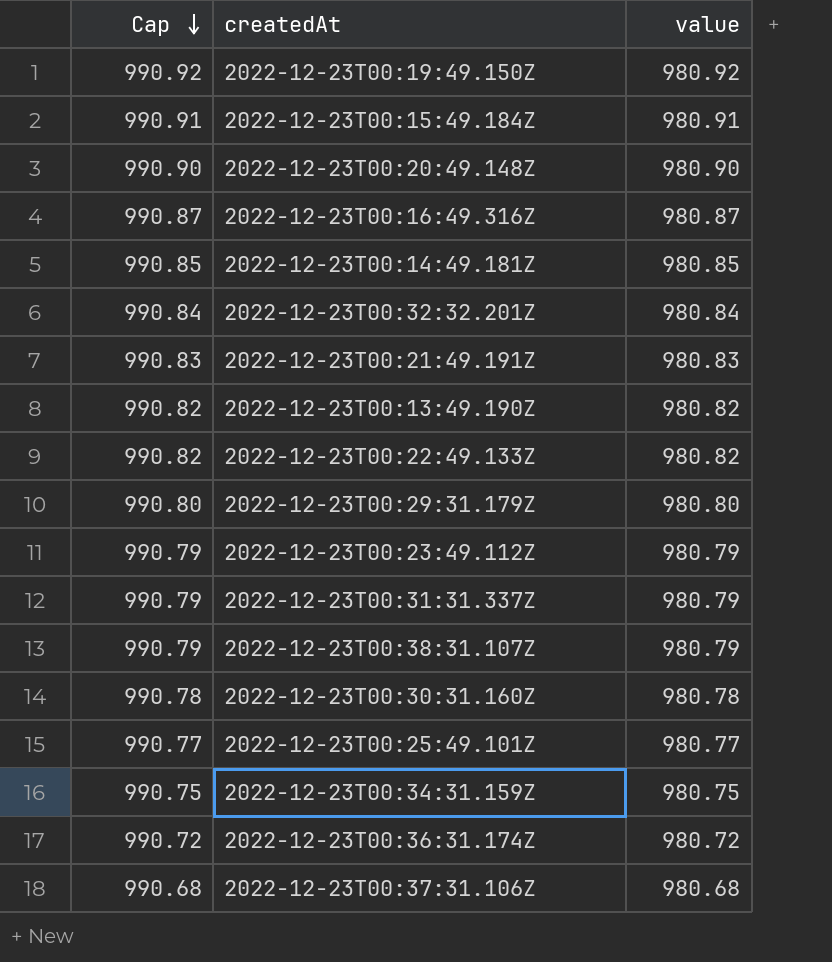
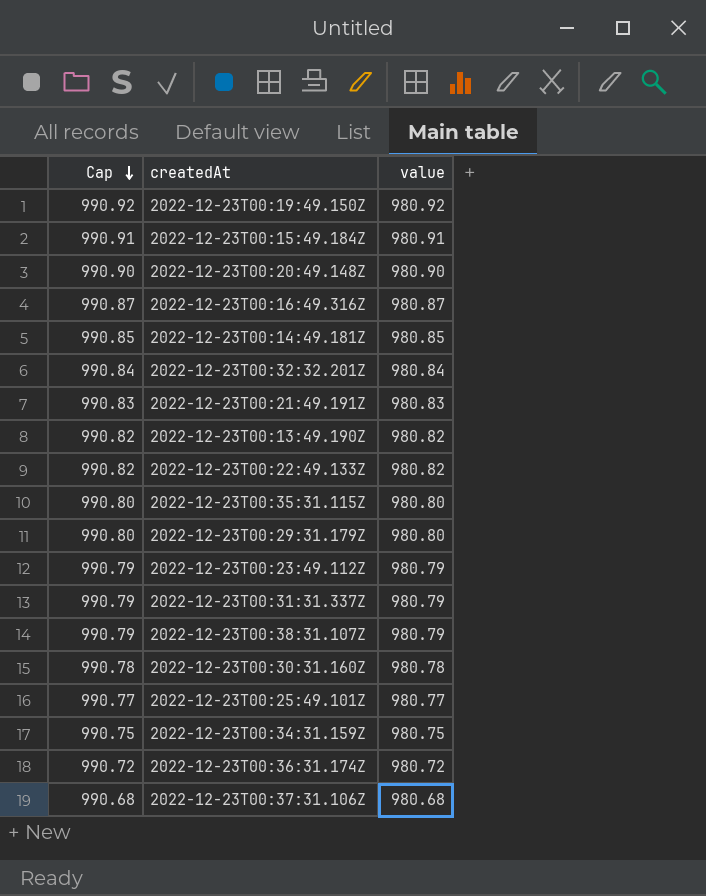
row 2022-12-23T00:35:31.115Z: none -> 990.80 | 980.80

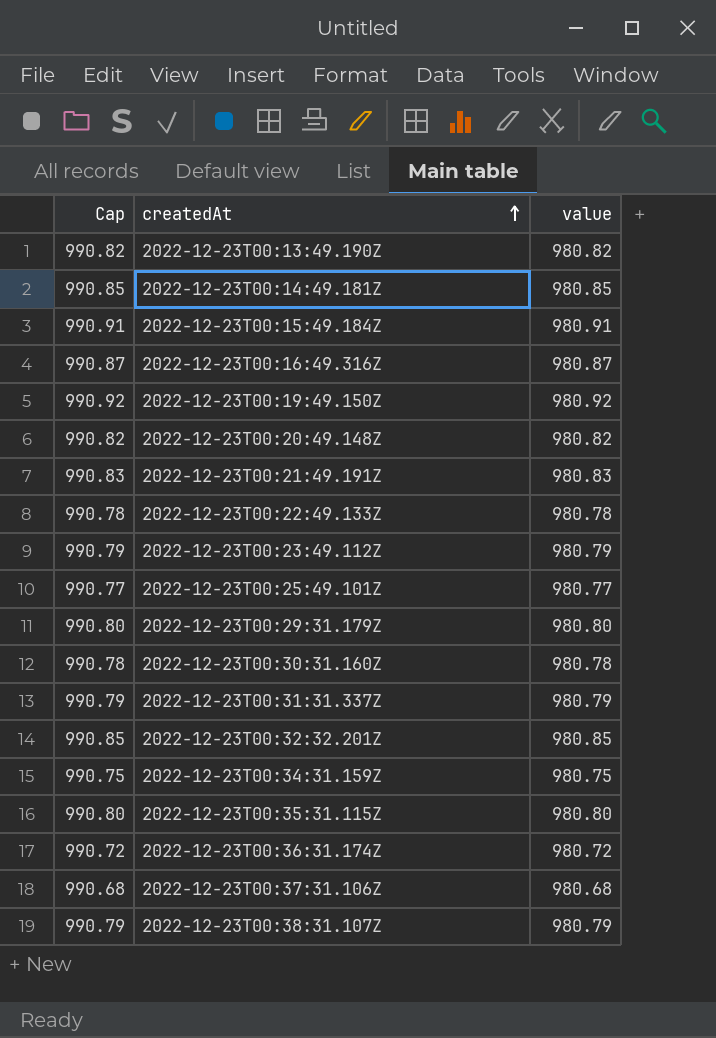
row order: Cap descending -> createdAt ascending
2022-12-23T00:20:49.148Z | Cap: 990.90 -> 990.82
2022-12-23T00:20:49.148Z | value: 980.90 -> 980.82
2022-12-23T00:22:49.133Z | Cap: 990.82 -> 990.78
2022-12-23T00:22:49.133Z | value: 980.82 -> 980.78
2022-12-23T00:32:32.201Z | Cap: 990.84 -> 990.85
2022-12-23T00:32:32.201Z | value: 980.84 -> 980.85

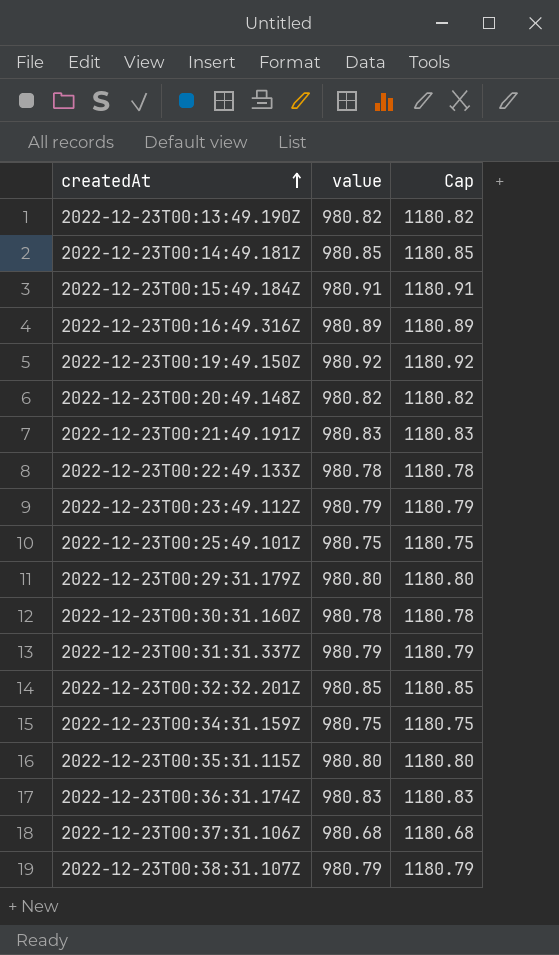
column Cap | formula: [value] + 10 -> [value] + 200
column Cap | position: 1 -> 3
2022-12-23T00:16:49.316Z | value: 980.87 -> 980.89
2022-12-23T00:25:49.101Z | value: 980.77 -> 980.75
2022-12-23T00:36:31.174Z | value: 980.72 -> 980.83

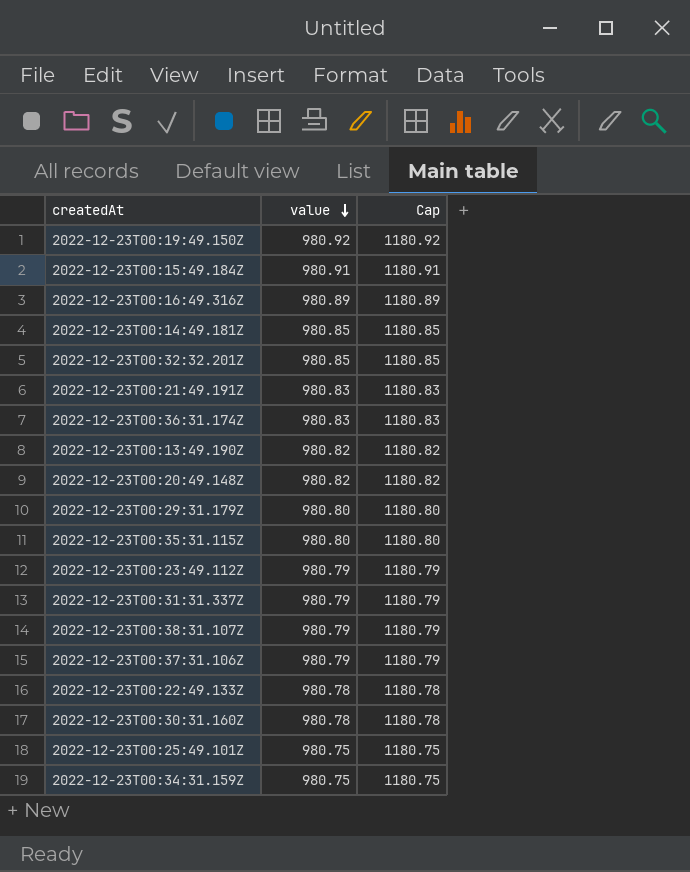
row order: createdAt ascending -> value descending
2022-12-23T00:37:31.106Z | value: 980.68 -> 980.79
2022-12-23T00:37:31.106Z | Cap: 1180.68 -> 1180.79

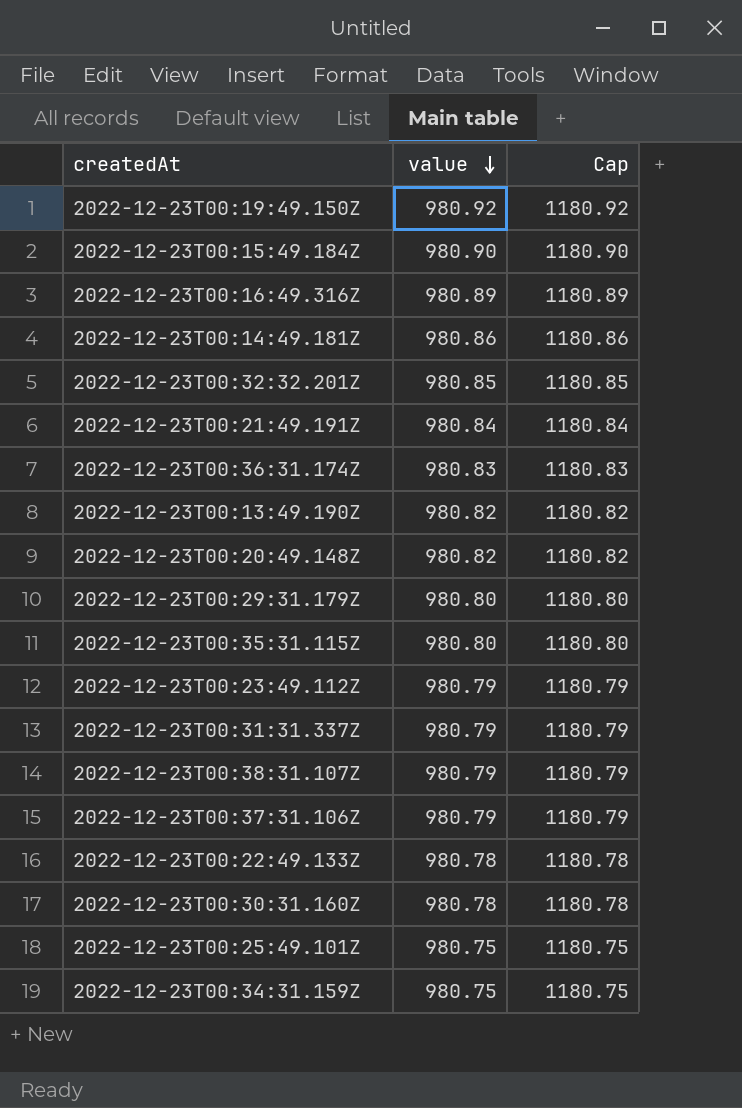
2022-12-23T00:15:49.184Z | value: 980.91 -> 980.90
2022-12-23T00:15:49.184Z | Cap: 1180.91 -> 1180.90
2022-12-23T00:14:49.181Z | value: 980.85 -> 980.86
2022-12-23T00:14:49.181Z | Cap: 1180.85 -> 1180.86
2022-12-23T00:21:49.191Z | value: 980.83 -> 980.84
2022-12-23T00:21:49.191Z | Cap: 1180.83 -> 1180.84

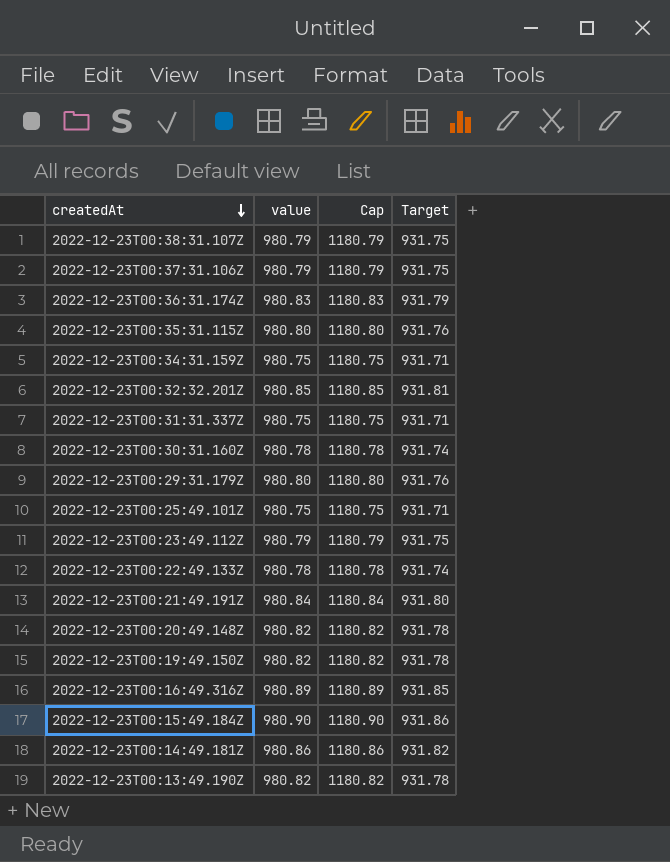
row order: value descending -> createdAt descending
column Target | formula: none -> [value] * 0.95
2022-12-23T00:31:31.337Z | value: 980.79 -> 980.75
2022-12-23T00:31:31.337Z | Cap: 1180.79 -> 1180.75
2022-12-23T00:19:49.150Z | value: 980.92 -> 980.82
2022-12-23T00:19:49.150Z | Cap: 1180.92 -> 1180.82

